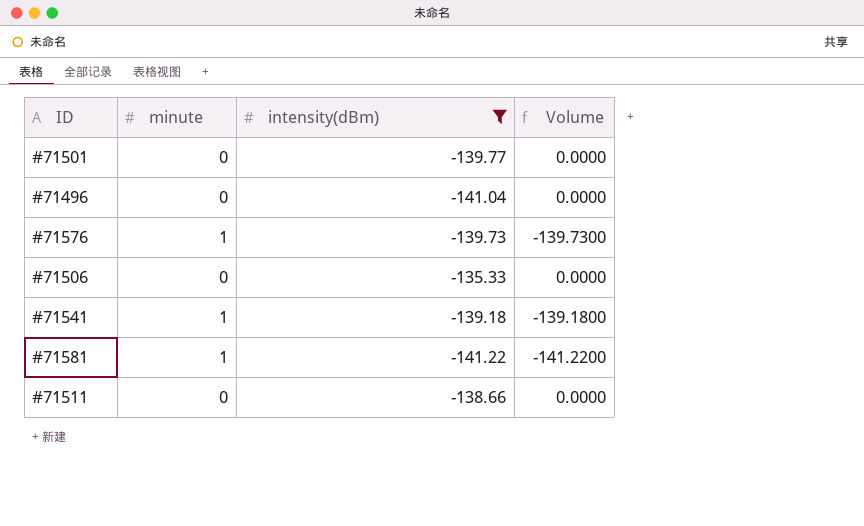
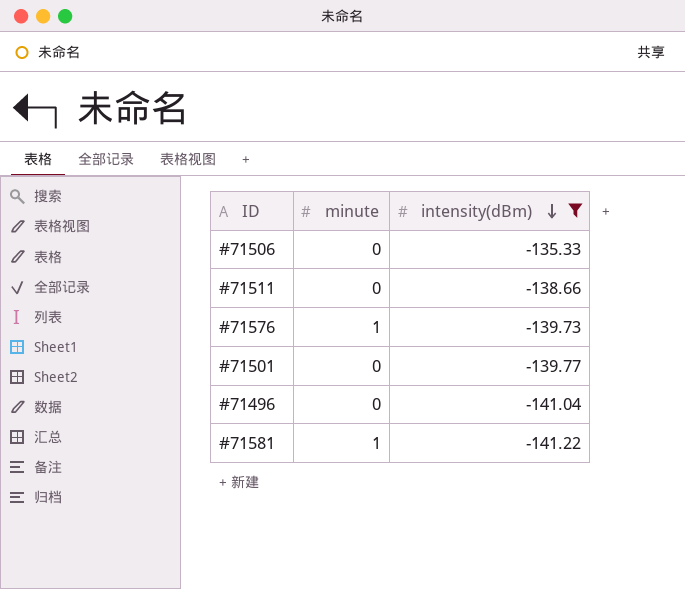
row order: none -> intensity(dBm) descending
column Volume | formula: [minute] * [intensity(dBm)] -> none
row #71541: 1 | -139.18 | -139.1800 -> none

